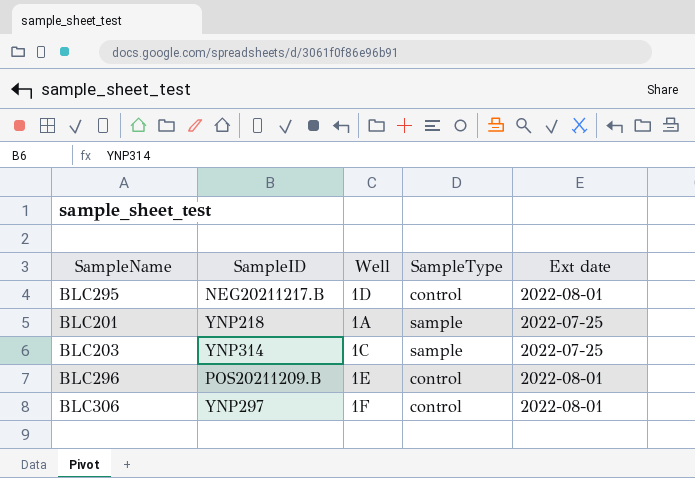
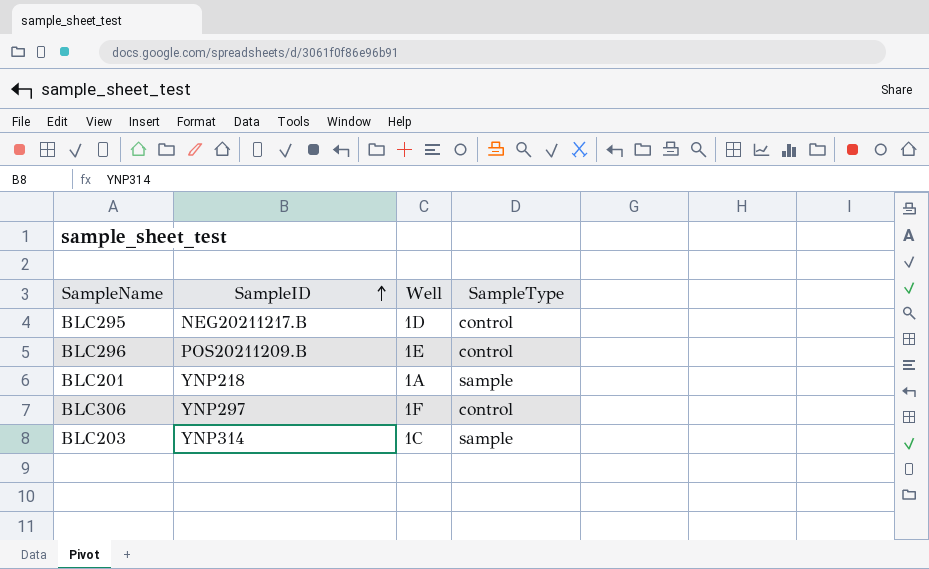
row order: none -> SampleID ascending
column Ext date | position: 5 -> none

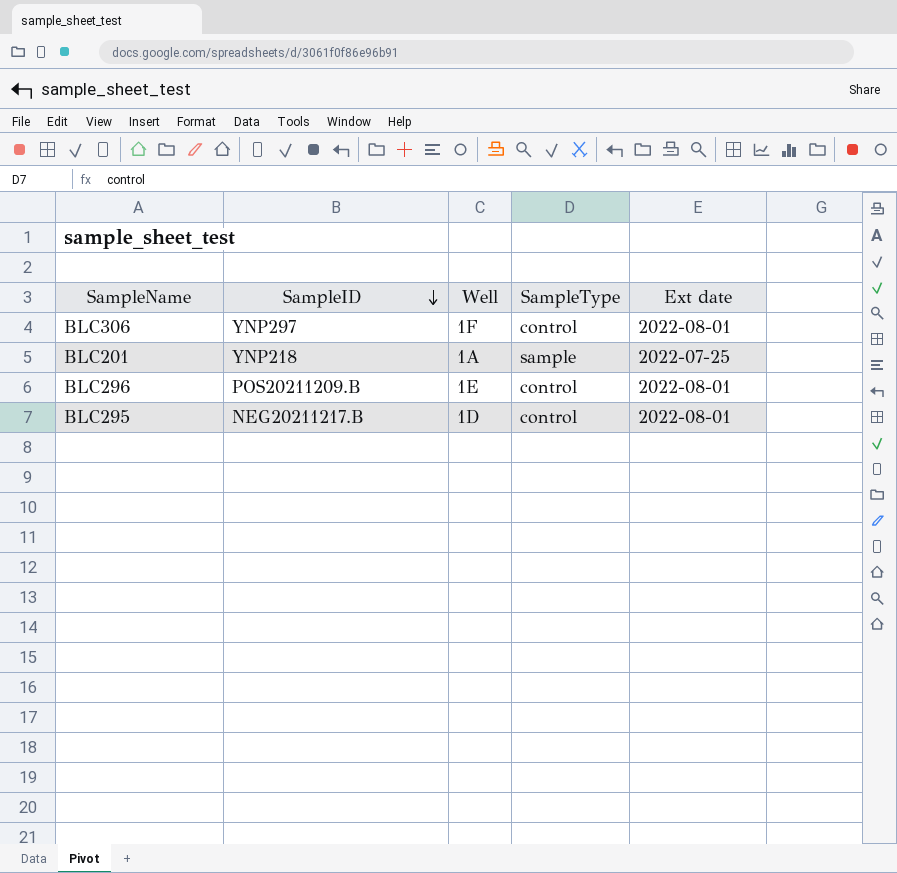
row order: SampleID ascending -> SampleID descending
column Ext date | position: none -> 5
row BLC203: YNP314 | 1C | sample -> none

